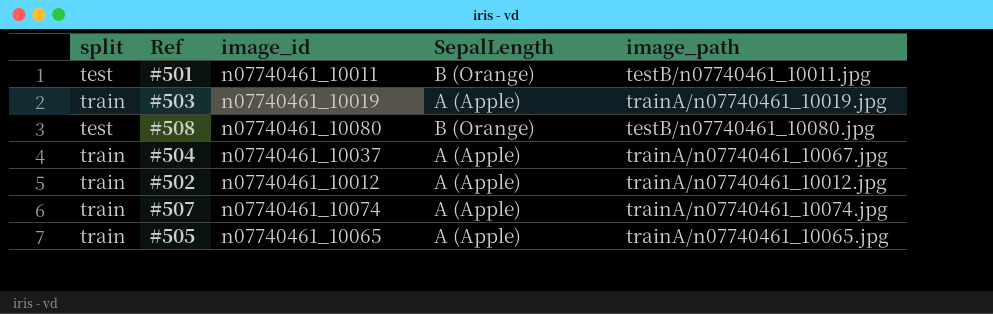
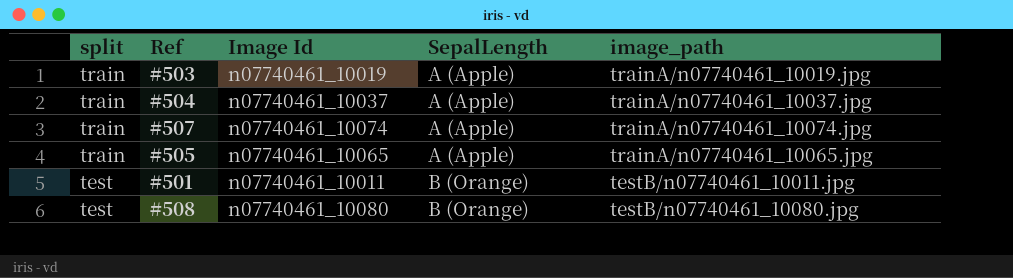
row order: none -> split descending
column name: image_id -> Image Id
row #502: train | n07740461_10012 | A (Apple) | trainA/n07740461_10012.jpg -> none
#504 | image_path: trainA/n07740461_10067.jpg -> trainA/n07740461_10037.jpg

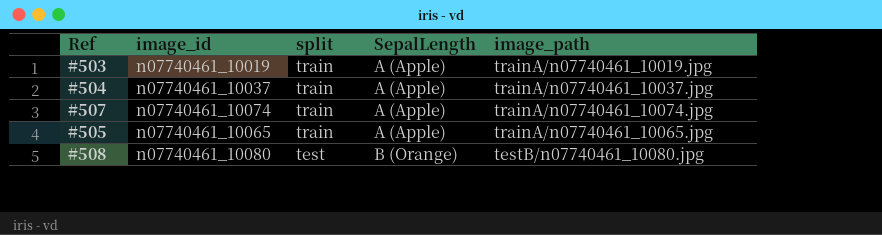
column name: Image Id -> image_id
column split | position: 1 -> 3
row #501: test | n07740461_10011 | B (Orange) | testB/n07740461_10011.jpg -> none

